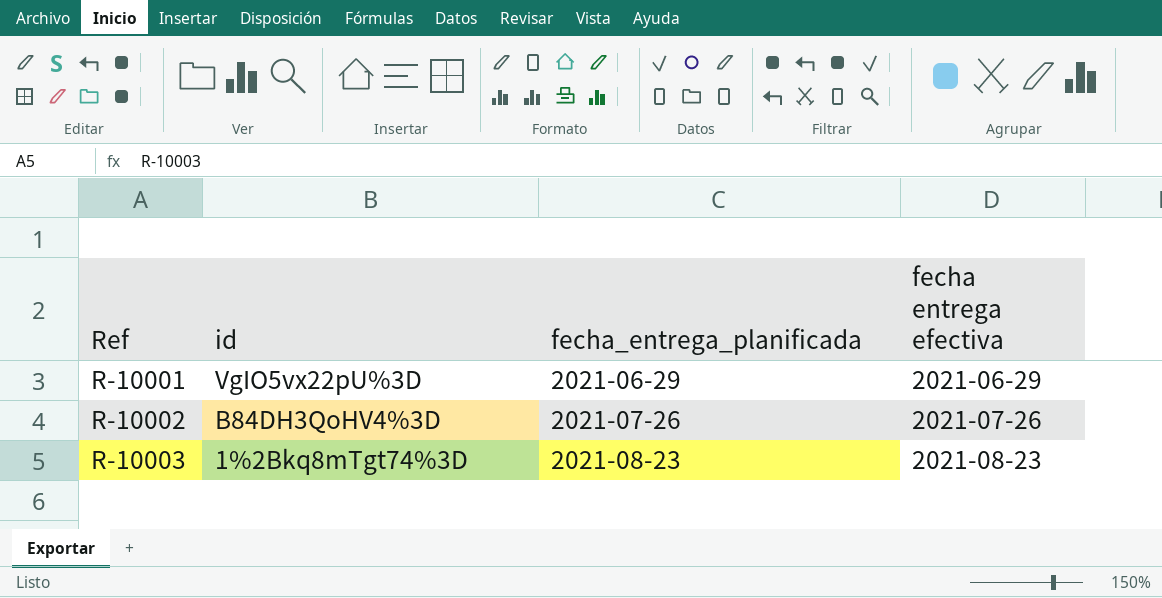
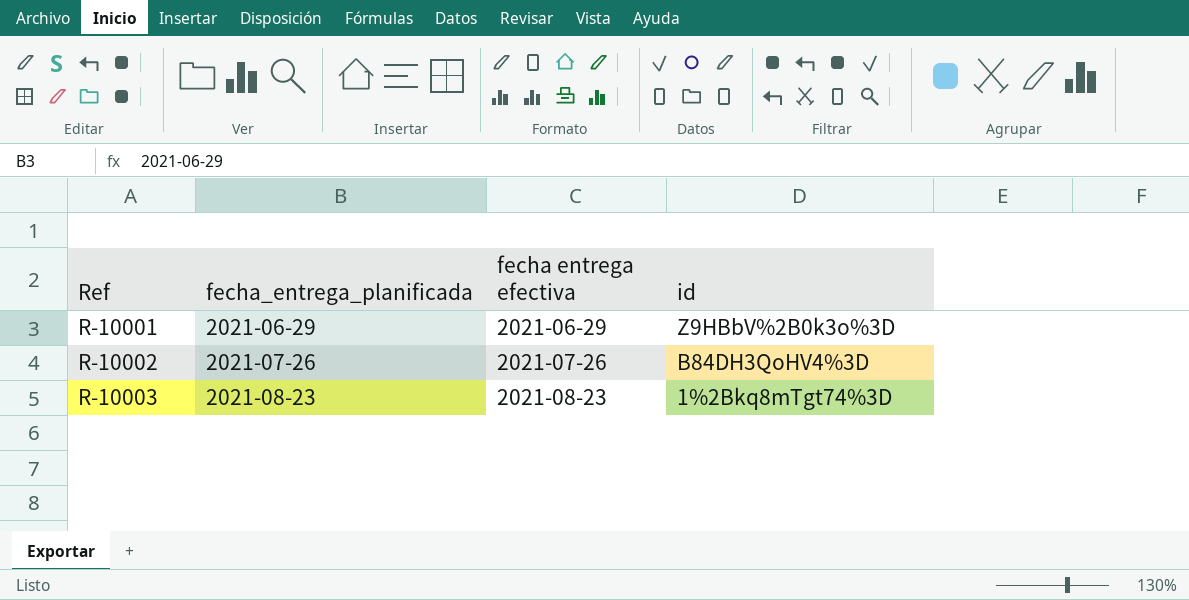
column id | position: 2 -> 4
R-10001 | id: VgIO5vx22pU%3D -> Z9HBbV%2B0k3o%3D

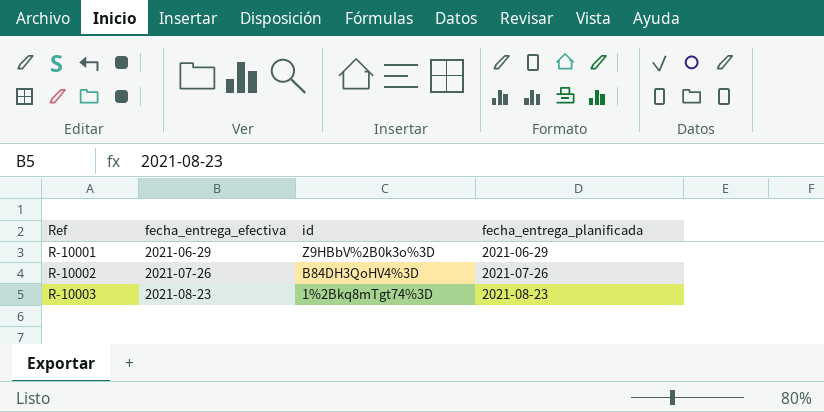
column name: fecha entrega efectiva -> fecha_entrega_efectiva
column fecha_entrega_planificada | position: 2 -> 4

